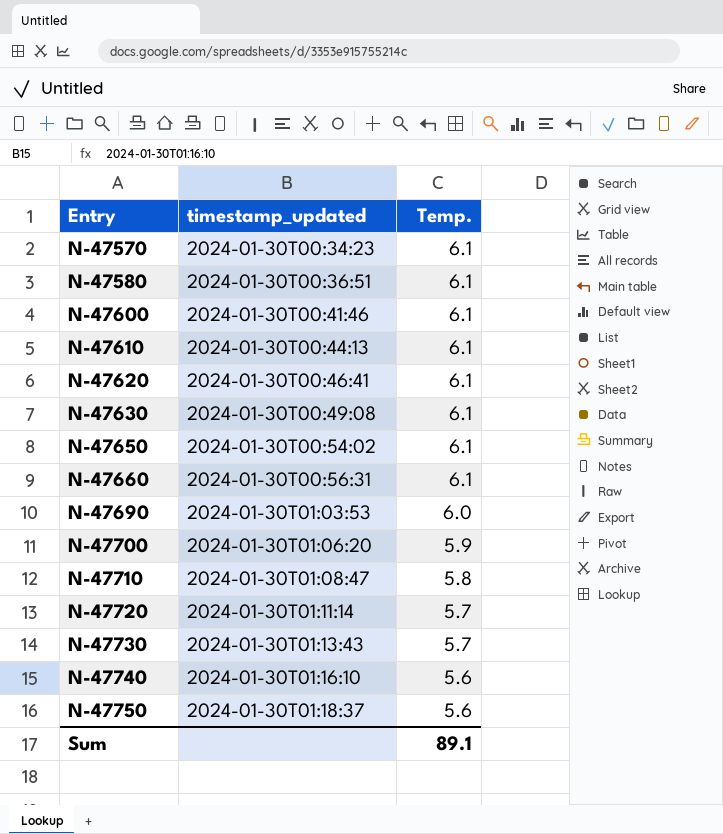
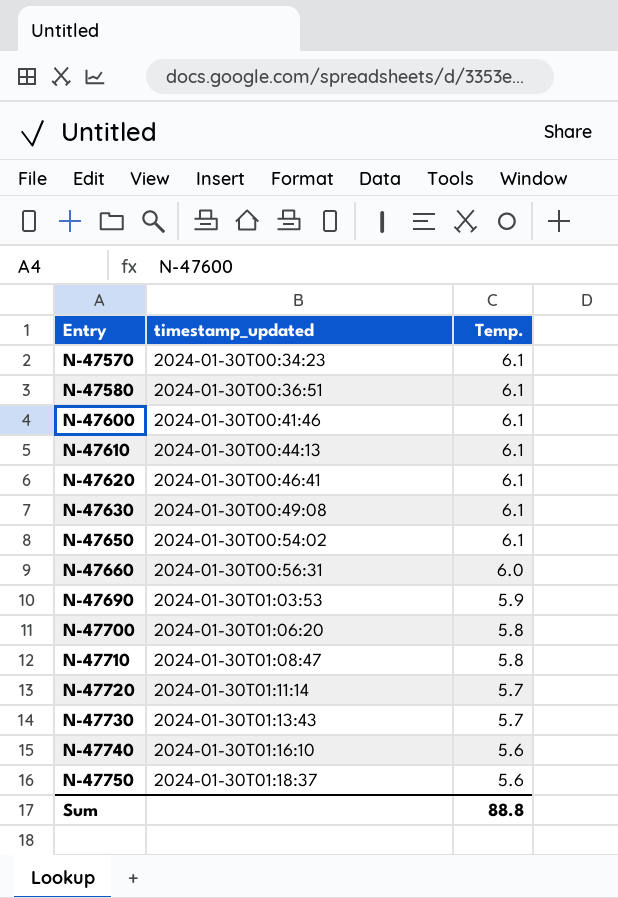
N-47660 | Temp.: 6.1 -> 6.0
N-47690 | Temp.: 6.0 -> 5.9
N-47700 | Temp.: 5.9 -> 5.8
Sum | Temp.: 89.1 -> 88.8

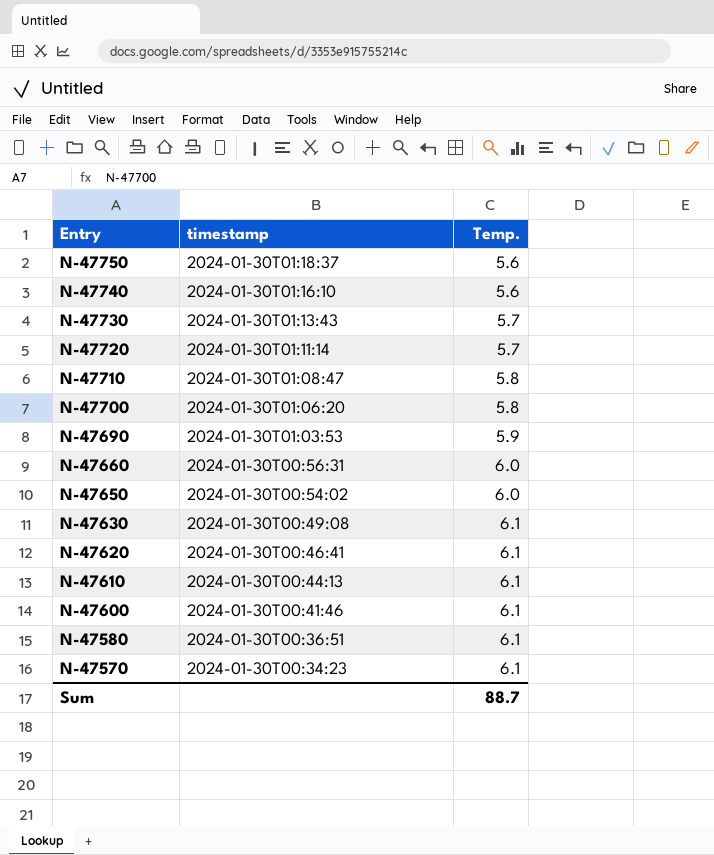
row order: Entry ascending -> Entry descending
column name: timestamp_updated -> timestamp
N-47650 | Temp.: 6.1 -> 6.0
Sum | Temp.: 88.8 -> 88.7

